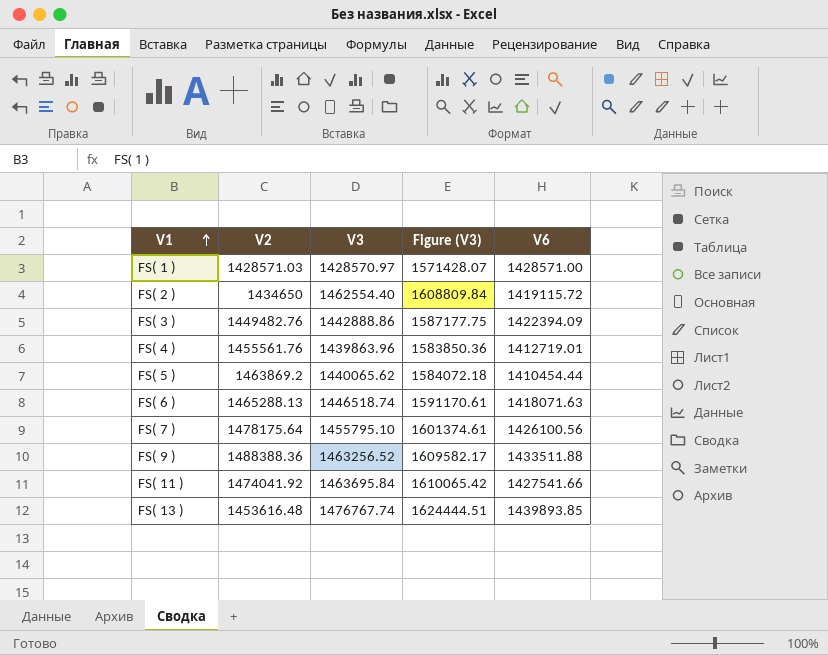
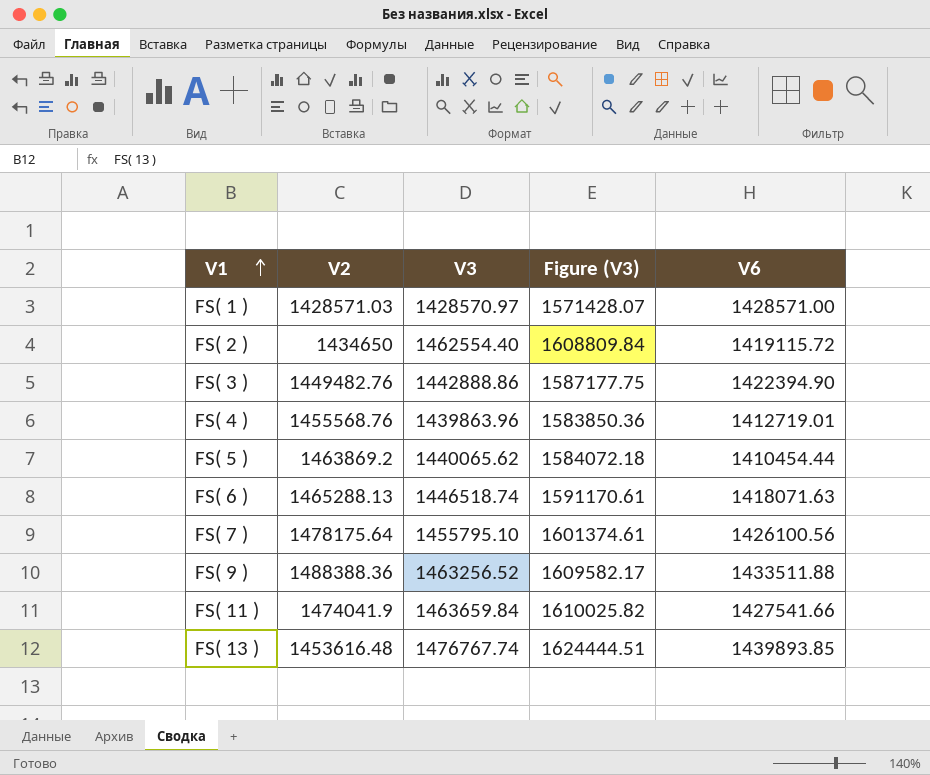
FS( 3 ) | V6: 1422394.09 -> 1422394.90
FS( 4 ) | V2: 1455561.76 -> 1455568.76
FS( 11 ) | V2: 1474041.92 -> 1474041.9
FS( 11 ) | V3: 1463695.84 -> 1463659.84
FS( 11 ) | Figure (V3): 1610065.42 -> 1610025.82

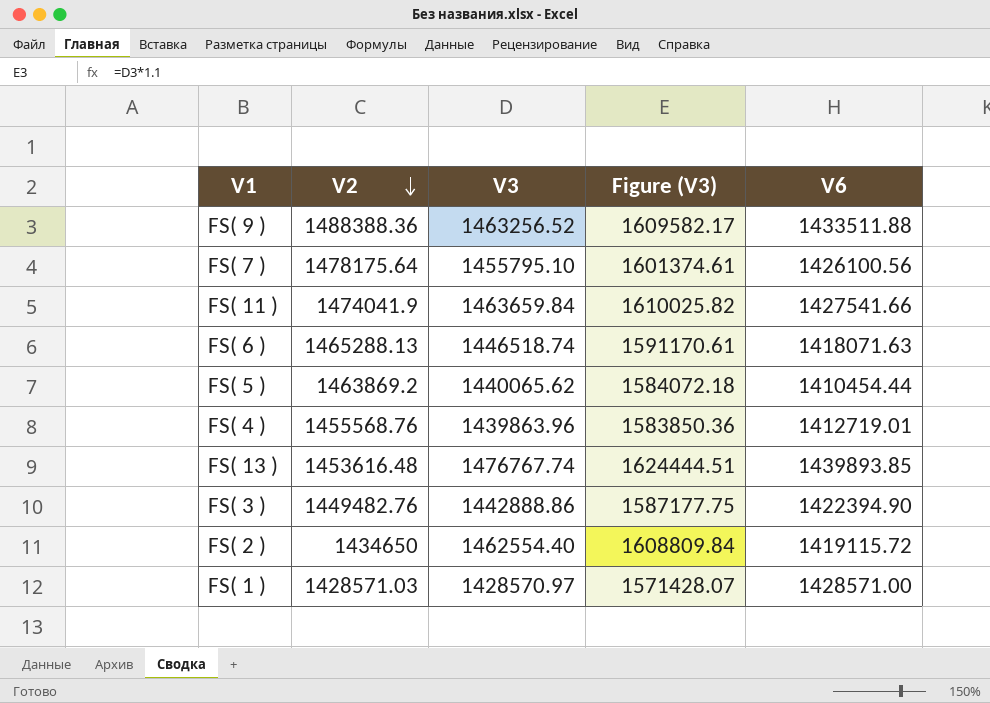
row order: V1 ascending -> V2 descending

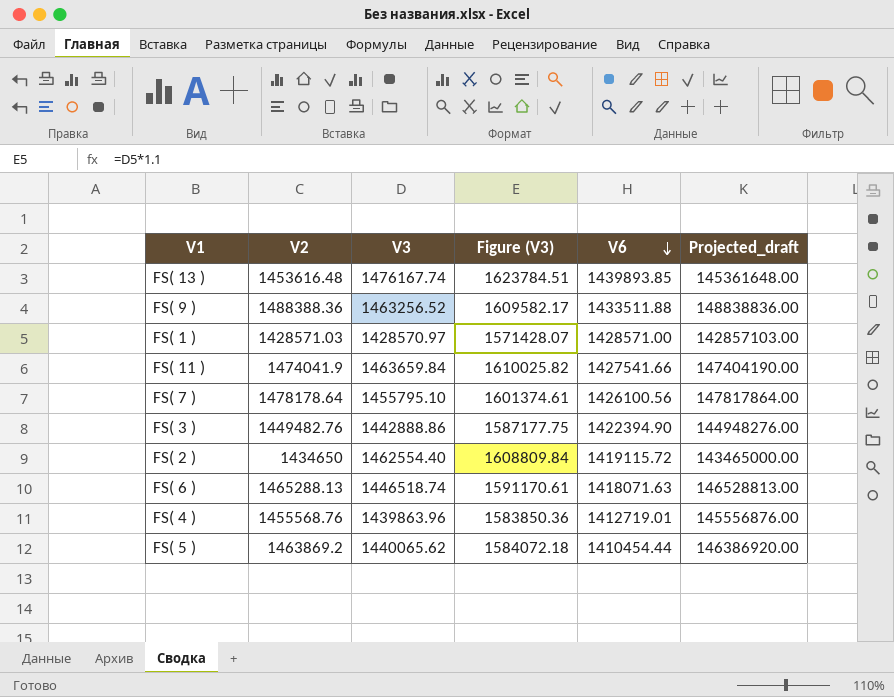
row order: V2 descending -> V6 descending
column Projected_draft | formula: none -> [V2] * 100
FS( 13 ) | V3: 1476767.74 -> 1476167.74
FS( 13 ) | Figure (V3): 1624444.51 -> 1623784.51
FS( 7 ) | V2: 1478175.64 -> 1478178.64

